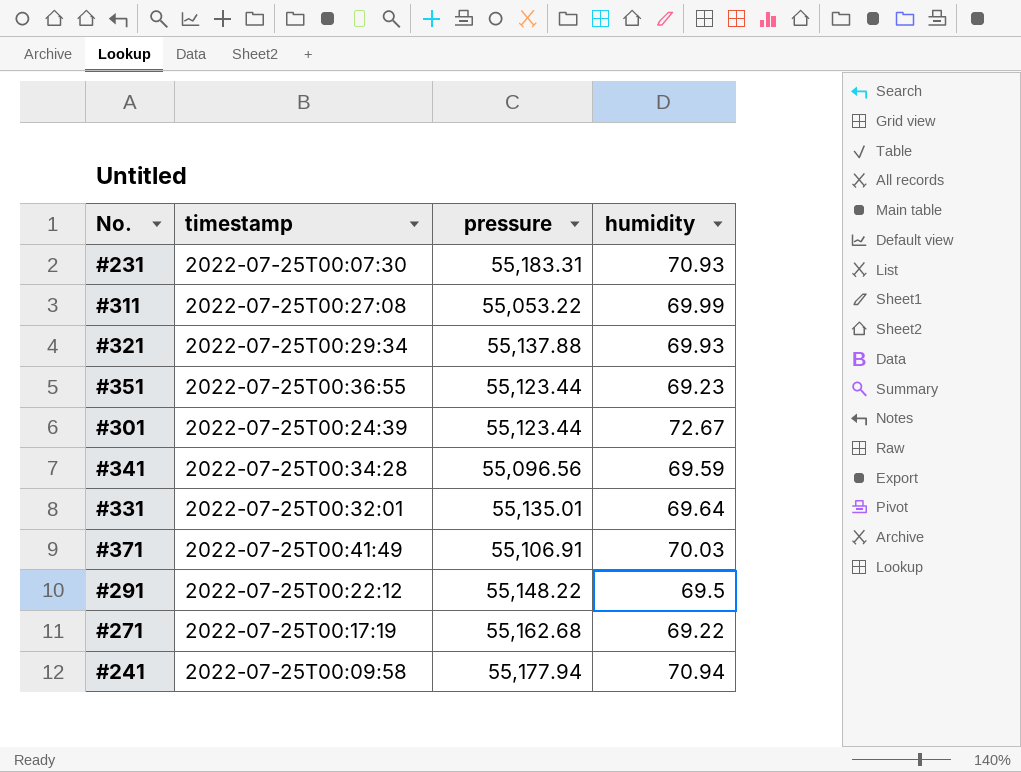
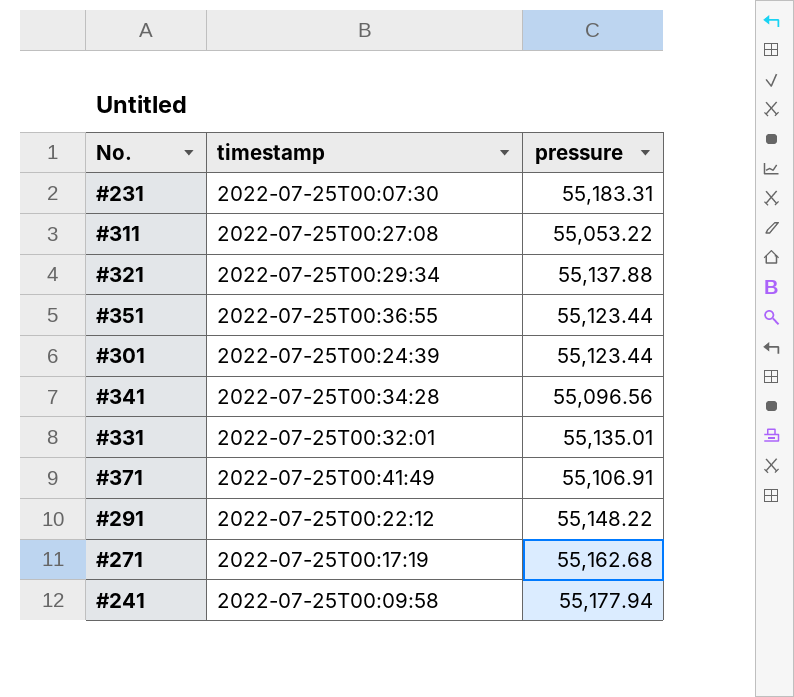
column humidity | position: 4 -> none

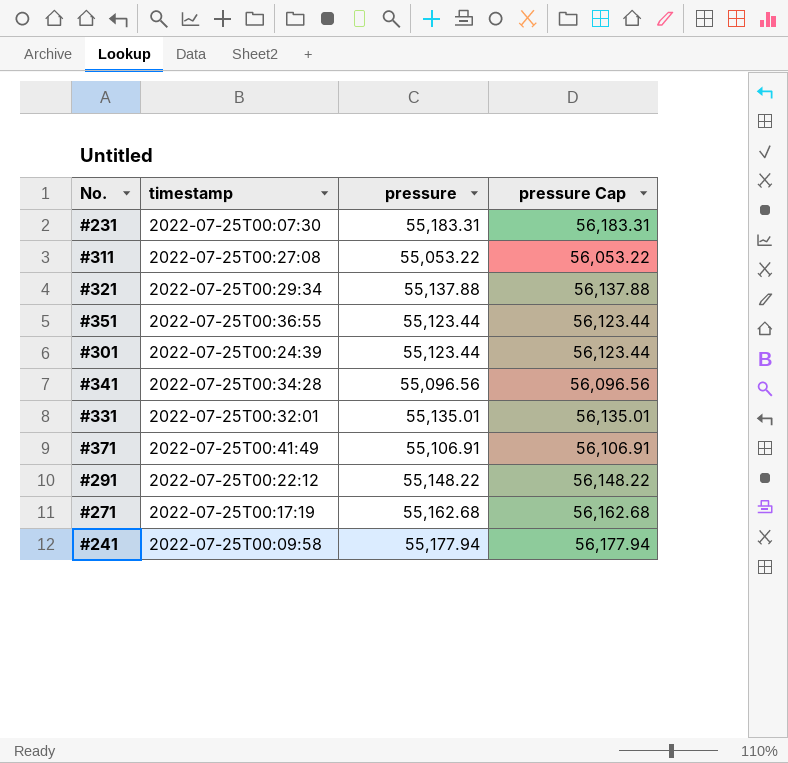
column pressure Cap | formula: none -> [pressure] + 1000

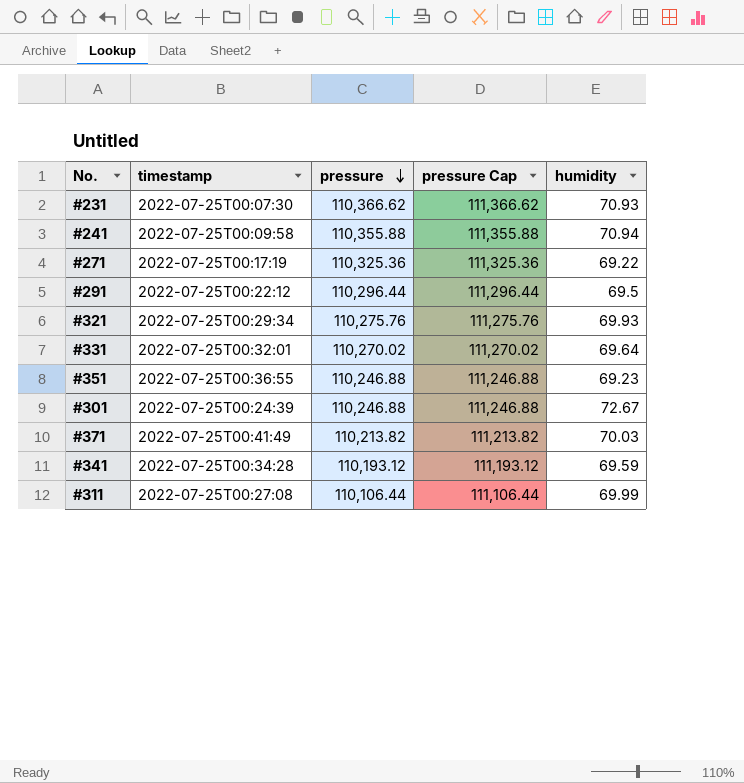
row order: none -> pressure descending
column humidity | position: none -> 5
#231 | pressure: 55,183.31 -> 110,366.62
#231 | pressure Cap: 56,183.31 -> 111,366.62
#241 | pressure: 55,177.94 -> 110,355.88
#241 | pressure Cap: 56,177.94 -> 111,355.88
#271 | pressure: 55,162.68 -> 110,325.36
#271 | pressure Cap: 56,162.68 -> 111,325.36
#291 | pressure: 55,148.22 -> 110,296.44
#291 | pressure Cap: 56,148.22 -> 111,296.44
#321 | pressure: 55,137.88 -> 110,275.76
#321 | pressure Cap: 56,137.88 -> 111,275.76
#331 | pressure: 55,135.01 -> 110,270.02
#331 | pressure Cap: 56,135.01 -> 111,270.02
#351 | pressure: 55,123.44 -> 110,246.88
#351 | pressure Cap: 56,123.44 -> 111,246.88
#301 | pressure: 55,123.44 -> 110,246.88
#301 | pressure Cap: 56,123.44 -> 111,246.88
#371 | pressure: 55,106.91 -> 110,213.82
#371 | pressure Cap: 56,106.91 -> 111,213.82
#341 | pressure: 55,096.56 -> 110,193.12
#341 | pressure Cap: 56,096.56 -> 111,193.12
#311 | pressure: 55,053.22 -> 110,106.44
#311 | pressure Cap: 56,053.22 -> 111,106.44

